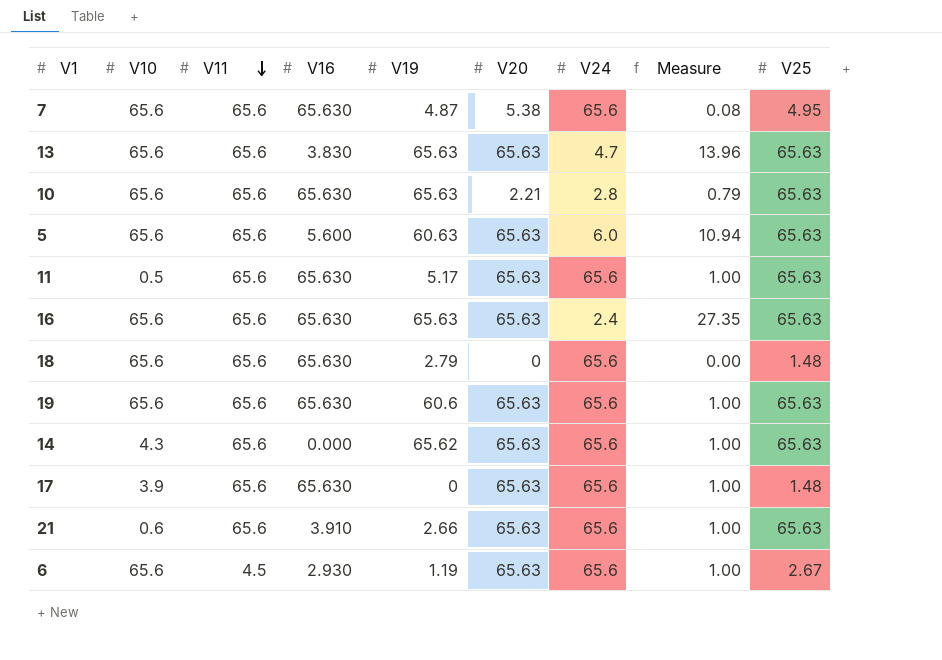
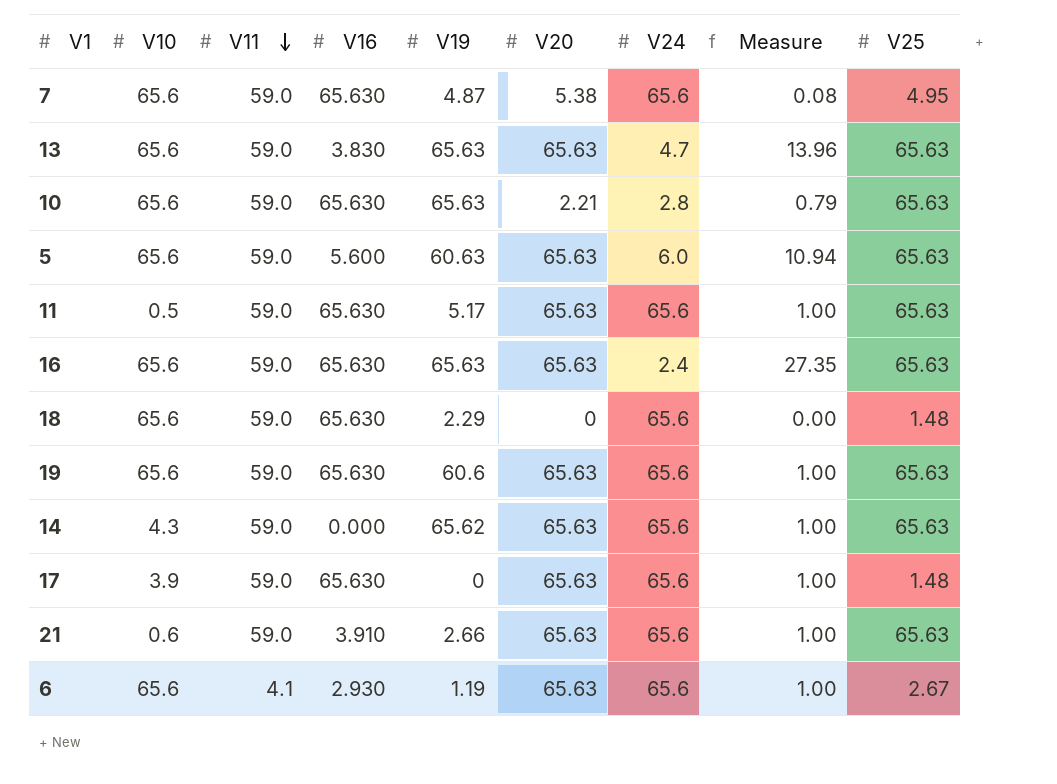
7 | V11: 65.6 -> 59.0
13 | V11: 65.6 -> 59.0
10 | V11: 65.6 -> 59.0
5 | V11: 65.6 -> 59.0
11 | V11: 65.6 -> 59.0
16 | V11: 65.6 -> 59.0
18 | V11: 65.6 -> 59.0
18 | V19: 2.79 -> 2.29
19 | V11: 65.6 -> 59.0
14 | V11: 65.6 -> 59.0
17 | V11: 65.6 -> 59.0
21 | V11: 65.6 -> 59.0
6 | V11: 4.5 -> 4.1

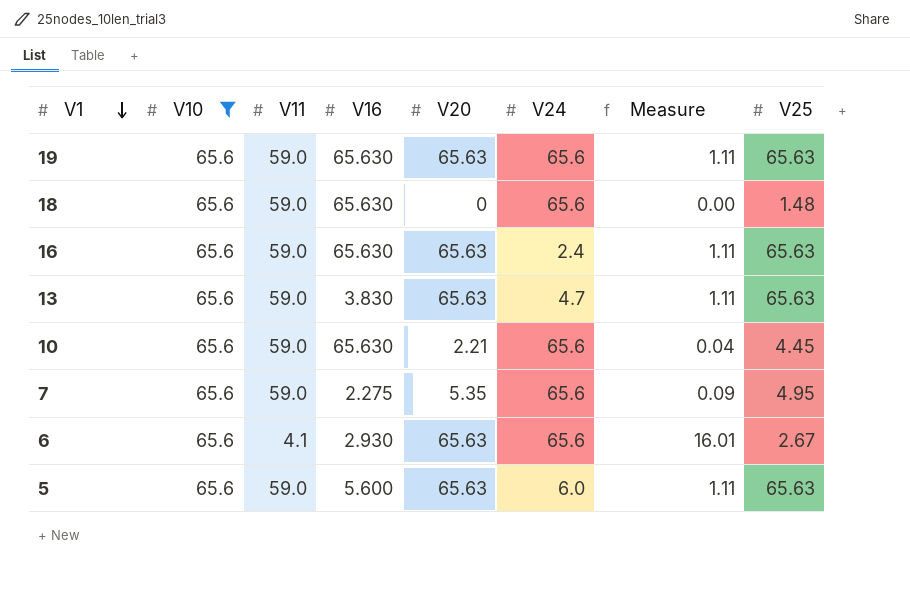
filter: none -> V10 = 65.6
row order: V11 descending -> V1 descending
column V19 | position: 5 -> none
column Measure | formula: [V20] / [V24] -> [V20] / [V11]
10 | V24: 2.8 -> 65.6
10 | V25: 65.63 -> 4.45
7 | V16: 65.630 -> 2.275
7 | V20: 5.38 -> 5.35

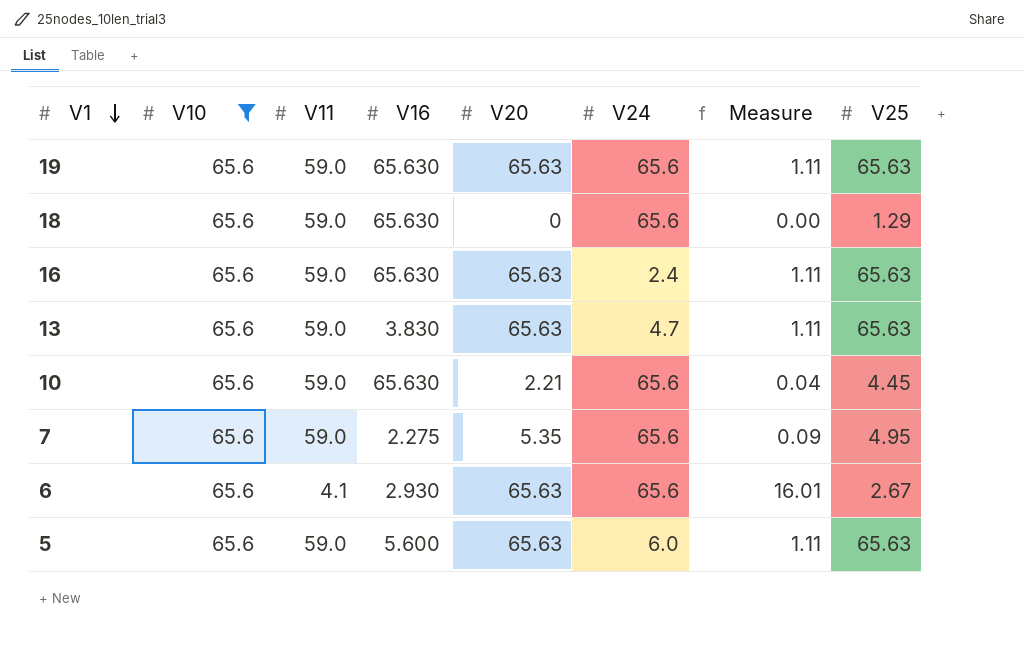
18 | V25: 1.48 -> 1.29

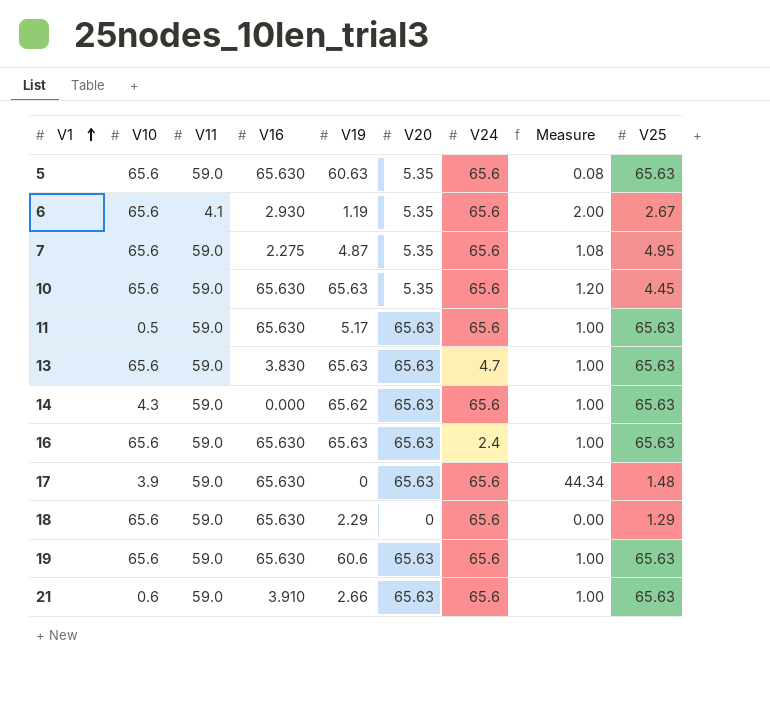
filter: V10 = 65.6 -> none
row order: V1 descending -> V1 ascending
column V19 | position: none -> 5
column Measure | formula: [V20] / [V11] -> [V20] / [V25]
5 | V16: 5.600 -> 65.630
5 | V20: 65.63 -> 5.35
5 | V24: 6.0 -> 65.6
6 | V20: 65.63 -> 5.35
10 | V20: 2.21 -> 5.35

